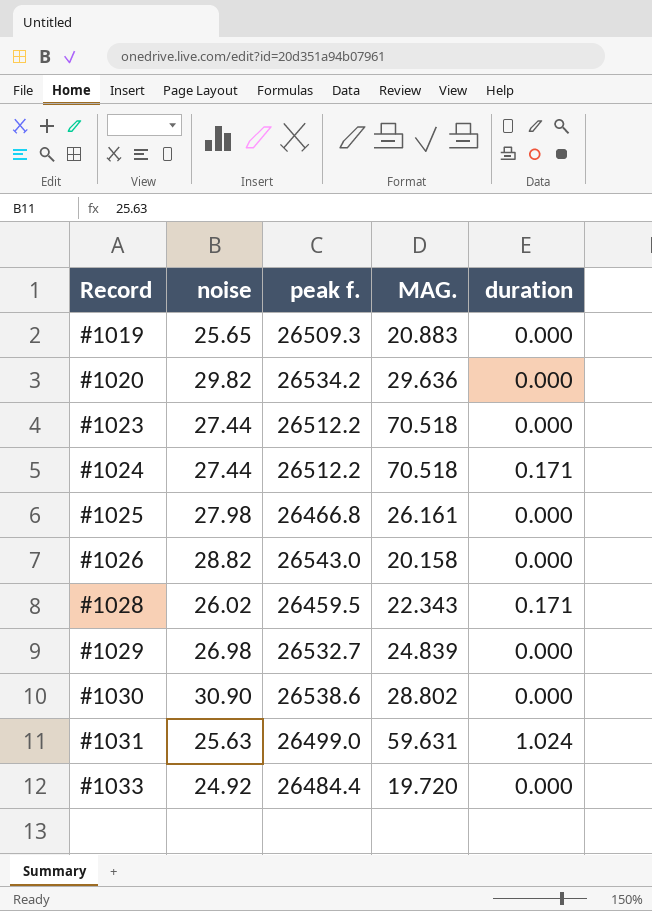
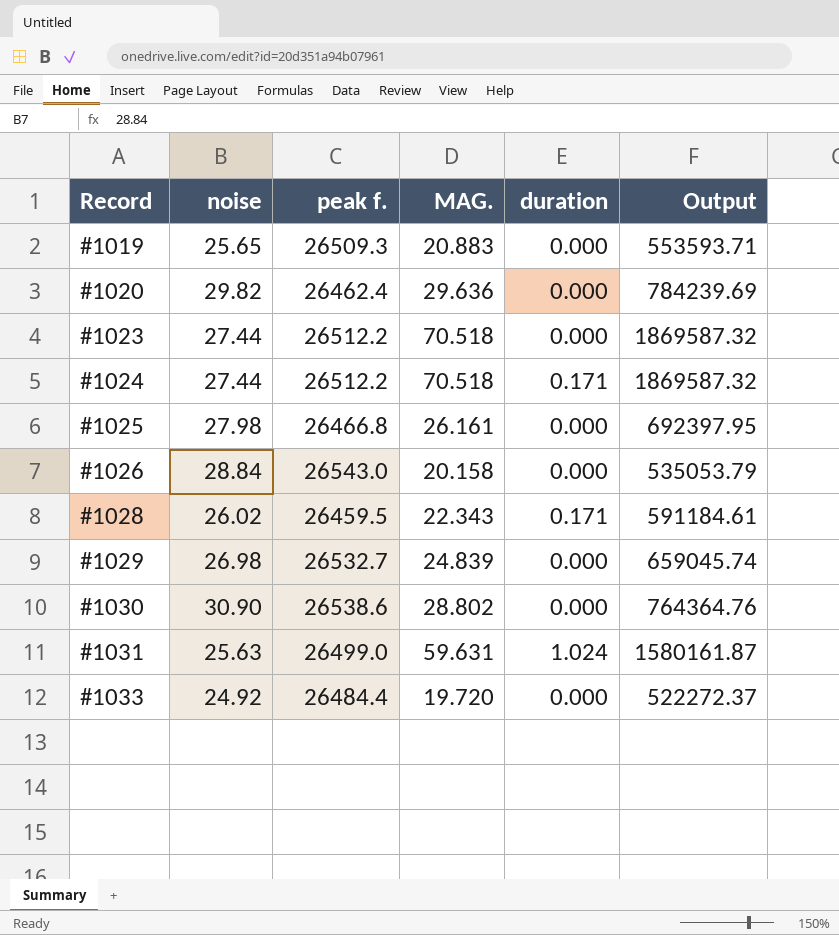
column Output | formula: none -> [peak f.] * [MAG.]
#1020 | peak f.: 26534.2 -> 26462.4
#1026 | noise: 28.82 -> 28.84

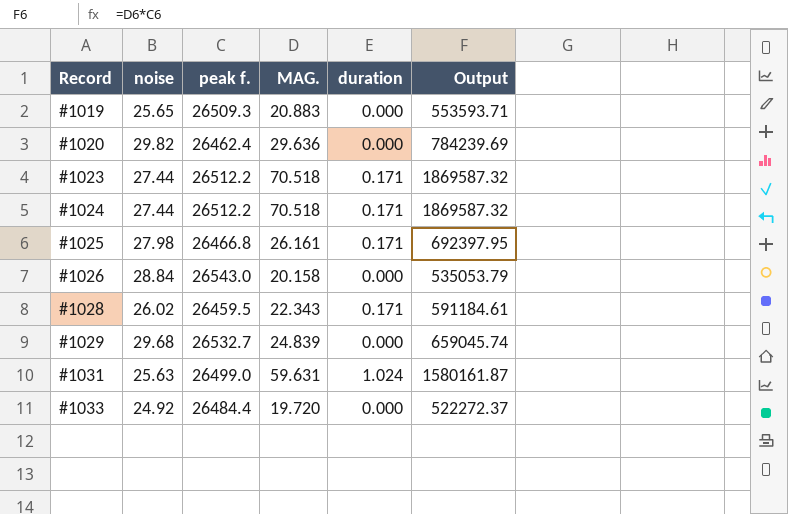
row #1030: 30.90 | 26538.6 | 28.802 | 0.000 | 764364.76 -> none
#1023 | duration: 0.000 -> 0.171
#1025 | duration: 0.000 -> 0.171
#1029 | noise: 26.98 -> 29.68

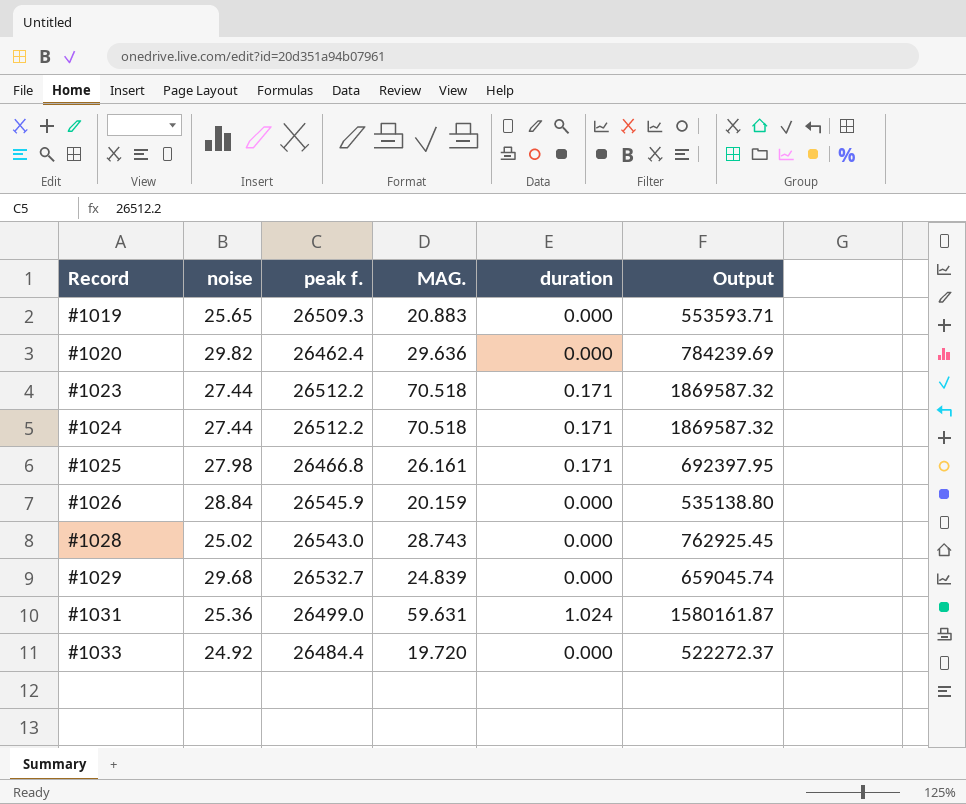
#1026 | peak f.: 26543.0 -> 26545.9
#1026 | MAG.: 20.158 -> 20.159
#1026 | Output: 535053.79 -> 535138.80
#1028 | noise: 26.02 -> 25.02
#1028 | peak f.: 26459.5 -> 26543.0
#1028 | MAG.: 22.343 -> 28.743
#1028 | duration: 0.171 -> 0.000
#1028 | Output: 591184.61 -> 762925.45
#1031 | noise: 25.63 -> 25.36

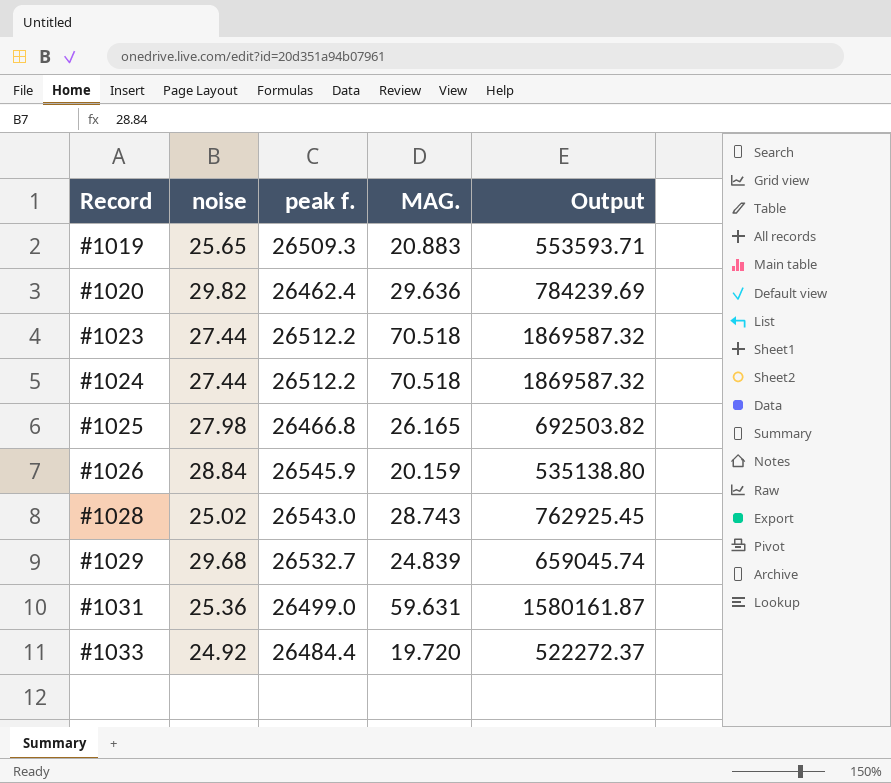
column duration | position: 5 -> none
#1025 | MAG.: 26.161 -> 26.165
#1025 | Output: 692397.95 -> 692503.82

